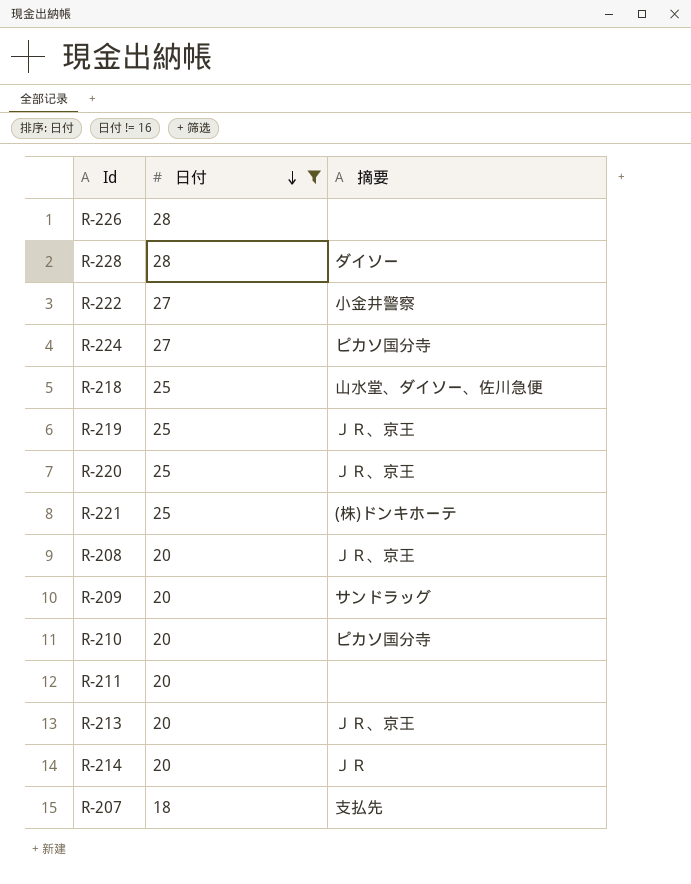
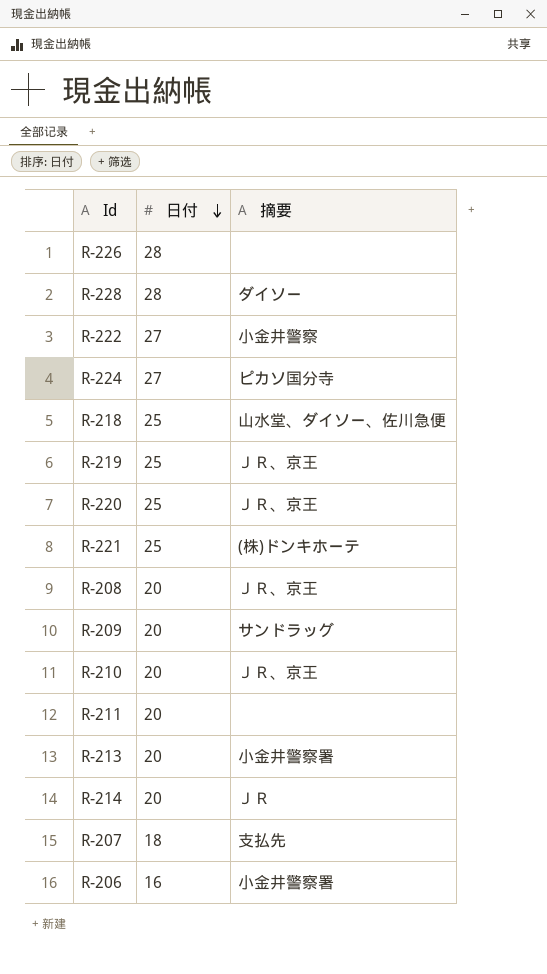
filter: 日付 != 16 -> none
R-210 | 摘要: ピカソ国分寺 -> ＪＲ、京王
R-213 | 摘要: ＪＲ、京王 -> 小金井警察署

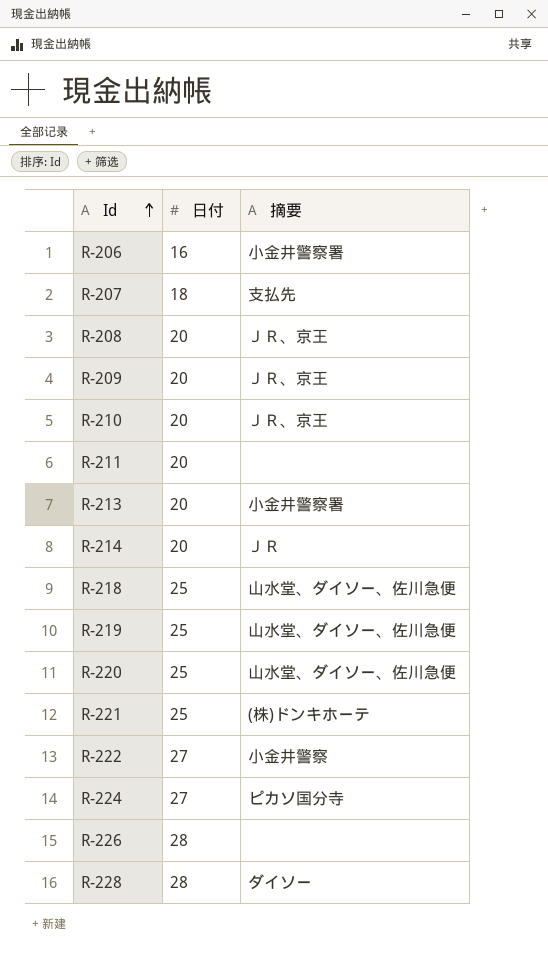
row order: 日付 descending -> Id ascending
R-209 | 摘要: サンドラッグ -> ＪＲ、京王
R-219 | 摘要: ＪＲ、京王 -> 山水堂、ダイソー、佐川急便
R-220 | 摘要: ＪＲ、京王 -> 山水堂、ダイソー、佐川急便

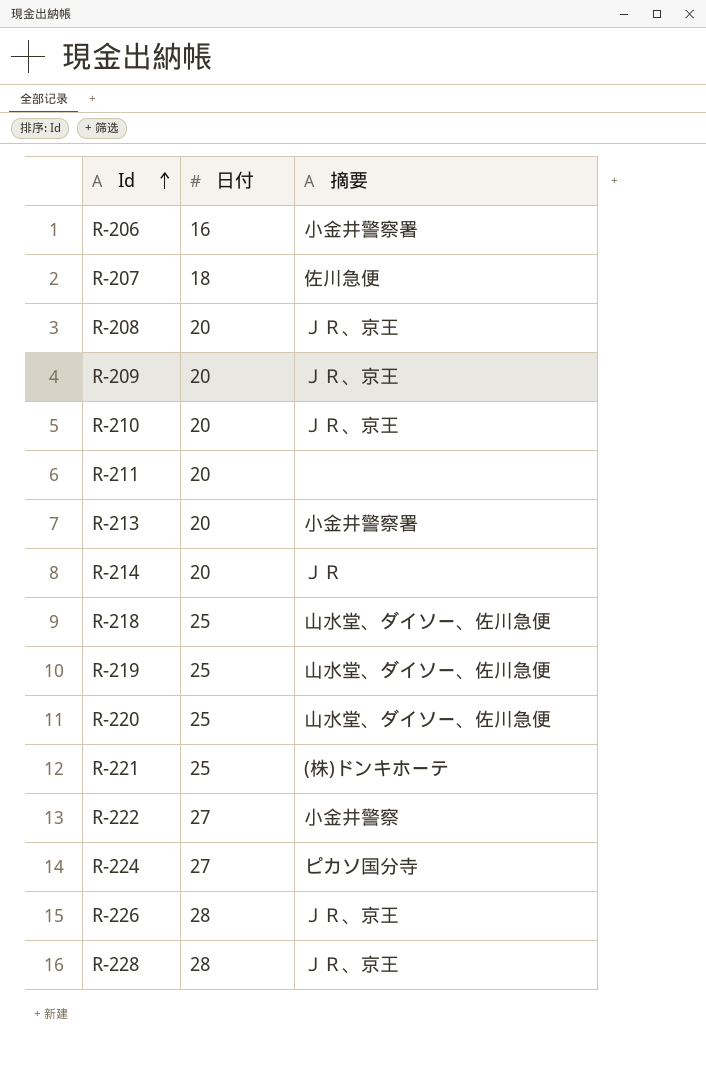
R-207 | 摘要: 支払先 -> 佐川急便
R-226 | 摘要: none -> ＪＲ、京王
R-228 | 摘要: ダイソー -> ＪＲ、京王

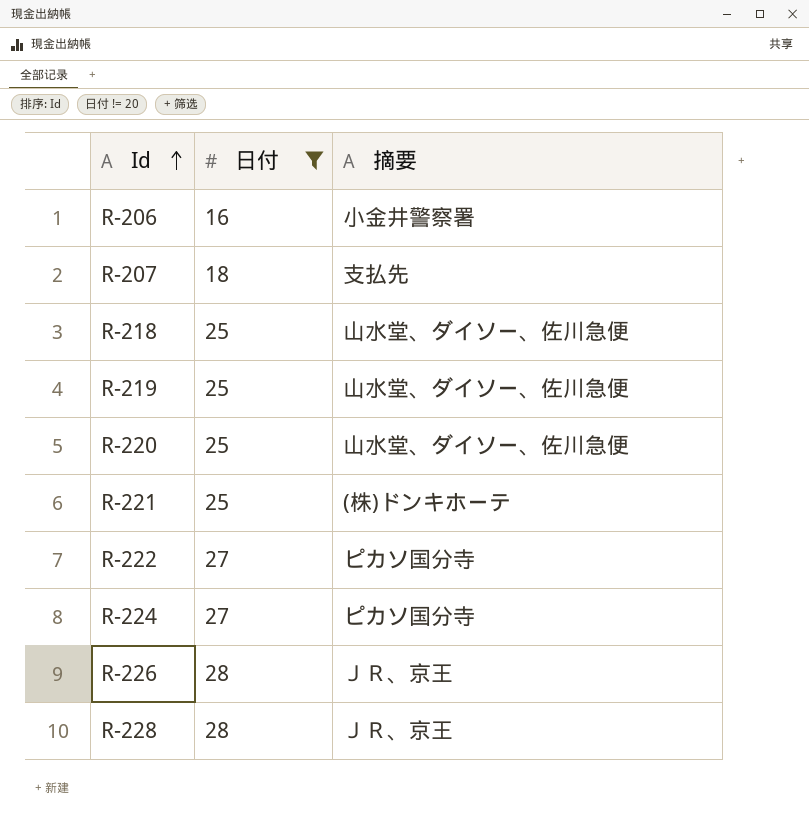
filter: none -> 日付 != 20
R-207 | 摘要: 佐川急便 -> 支払先
R-222 | 摘要: 小金井警察 -> ピカソ国分寺

